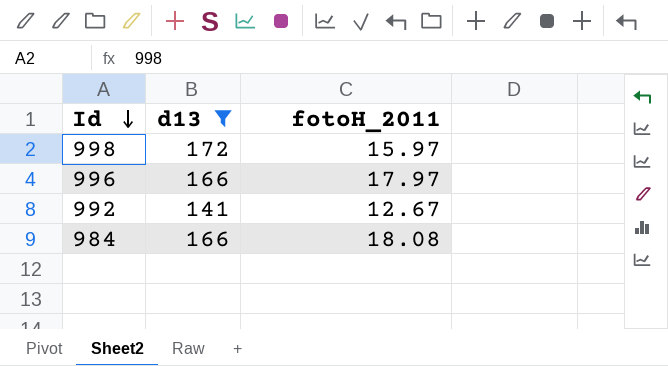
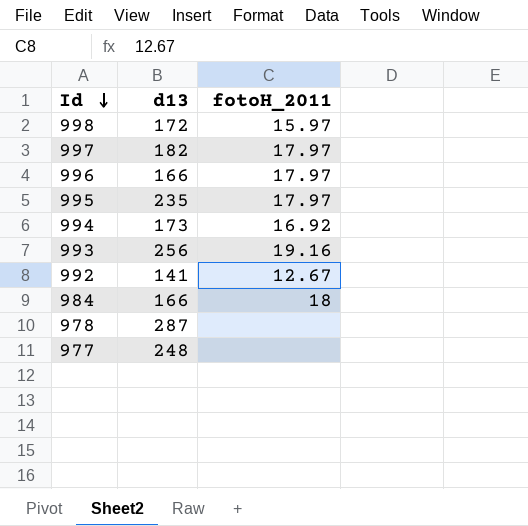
filter: d13 <= 172 -> none
984 | fotoH_2011: 18.08 -> 18

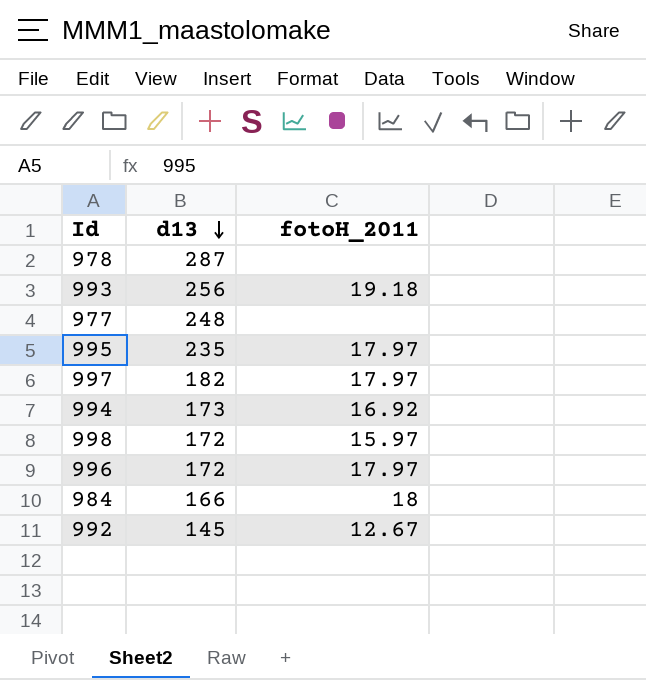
row order: Id descending -> d13 descending
993 | fotoH_2011: 19.16 -> 19.18
996 | d13: 166 -> 172
992 | d13: 141 -> 145

